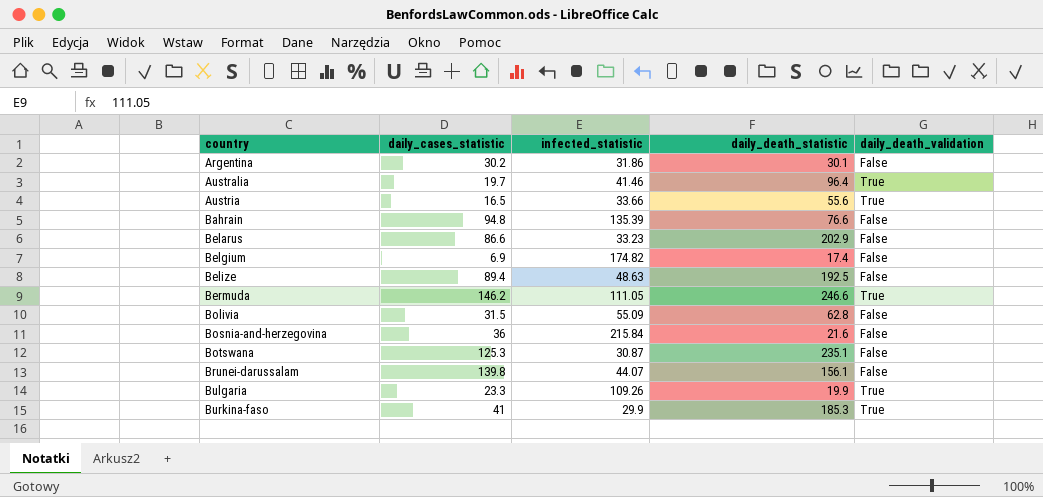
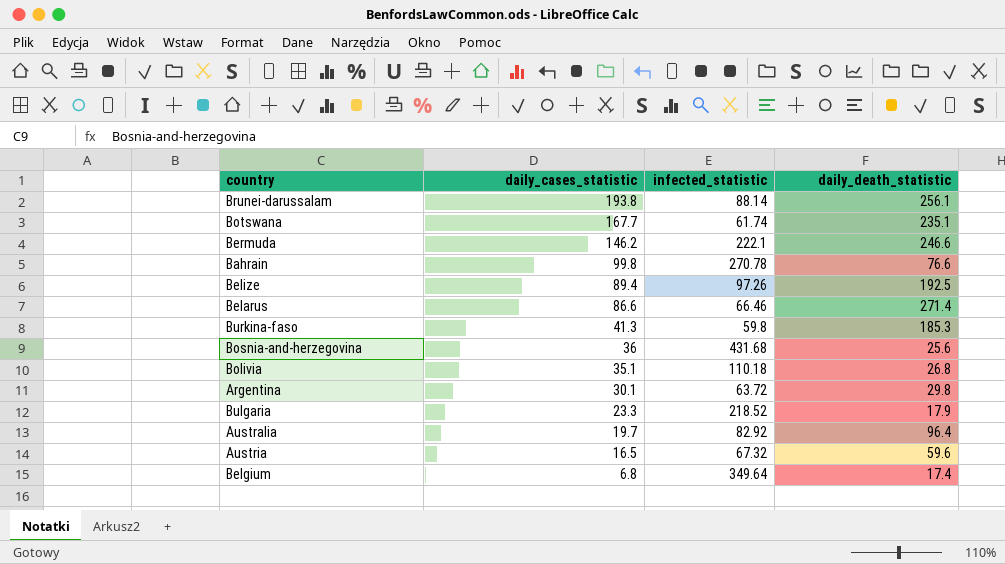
row order: country ascending -> daily_cases_statistic descending
column daily_death_validation | position: 5 -> none
Brunei-darussalam | daily_cases_statistic: 139.8 -> 193.8
Brunei-darussalam | infected_statistic: 44.07 -> 88.14
Brunei-darussalam | daily_death_statistic: 156.1 -> 256.1
Botswana | daily_cases_statistic: 125.3 -> 167.7
Botswana | infected_statistic: 30.87 -> 61.74
Bermuda | infected_statistic: 111.05 -> 222.1
Bahrain | daily_cases_statistic: 94.8 -> 99.8
Bahrain | infected_statistic: 135.39 -> 270.78
Belize | infected_statistic: 48.63 -> 97.26
Belarus | infected_statistic: 33.23 -> 66.46
Belarus | daily_death_statistic: 202.9 -> 271.4
Burkina-faso | daily_cases_statistic: 41 -> 41.3
Burkina-faso | infected_statistic: 29.9 -> 59.8
Bosnia-and-herzegovina | infected_statistic: 215.84 -> 431.68
Bosnia-and-herzegovina | daily_death_statistic: 21.6 -> 25.6
Bolivia | daily_cases_statistic: 31.5 -> 35.1
Bolivia | infected_statistic: 55.09 -> 110.18
Bolivia | daily_death_statistic: 62.8 -> 26.8
Argentina | daily_cases_statistic: 30.2 -> 30.1
Argentina | infected_statistic: 31.86 -> 63.72
Argentina | daily_death_statistic: 30.1 -> 29.8
Bulgaria | infected_statistic: 109.26 -> 218.52
Bulgaria | daily_death_statistic: 19.9 -> 17.9
Australia | infected_statistic: 41.46 -> 82.92
Austria | infected_statistic: 33.66 -> 67.32
Austria | daily_death_statistic: 55.6 -> 59.6
Belgium | daily_cases_statistic: 6.9 -> 6.8
Belgium | infected_statistic: 174.82 -> 349.64

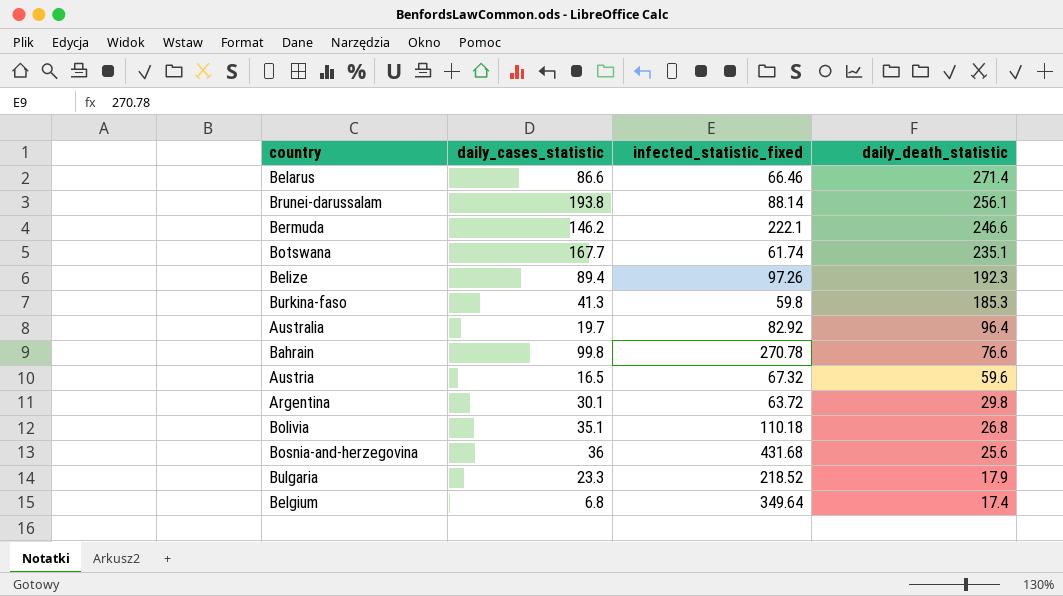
row order: daily_cases_statistic descending -> daily_death_statistic descending
column name: infected_statistic -> infected_statistic_fixed
Belize | daily_death_statistic: 192.5 -> 192.3

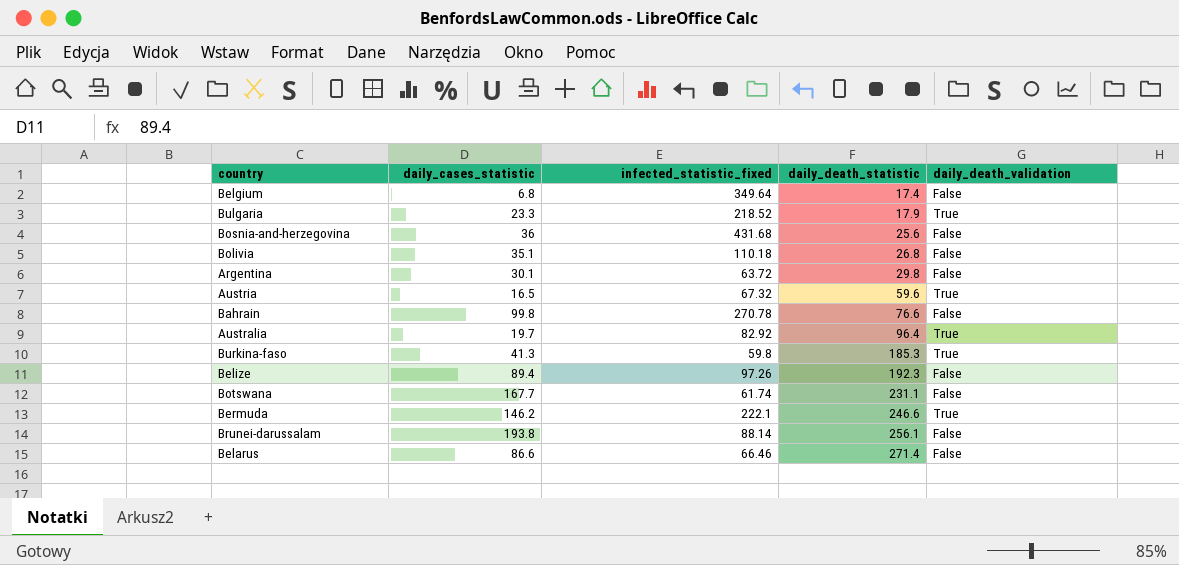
row order: daily_death_statistic descending -> daily_death_statistic ascending
column daily_death_validation | position: none -> 5
Botswana | daily_death_statistic: 235.1 -> 231.1

